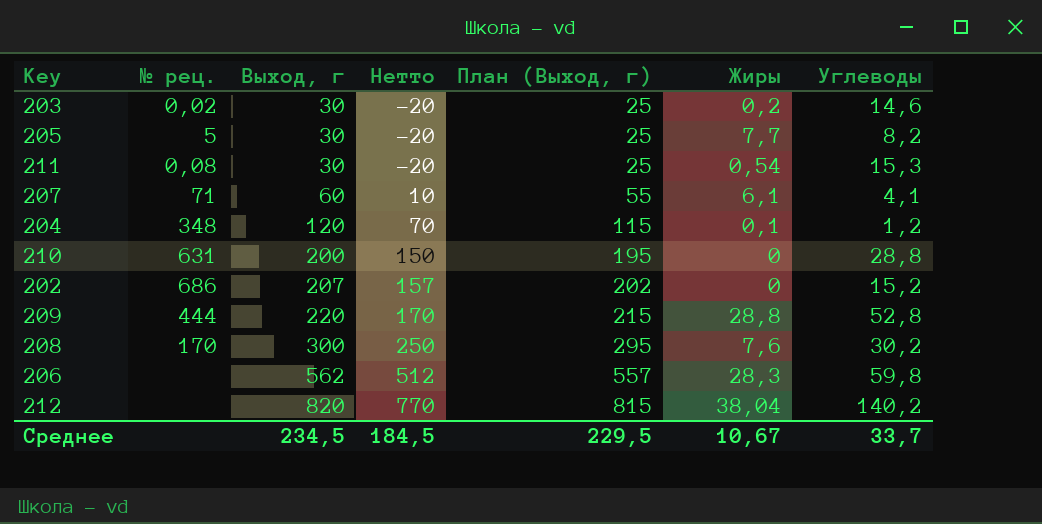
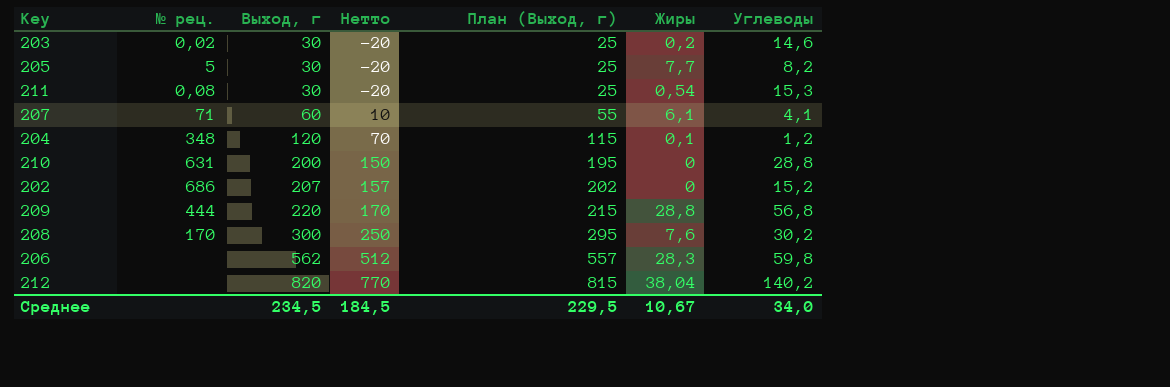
209 | Углеводы: 52,8 -> 56,8
Среднее | Углеводы: 33,7 -> 34,0

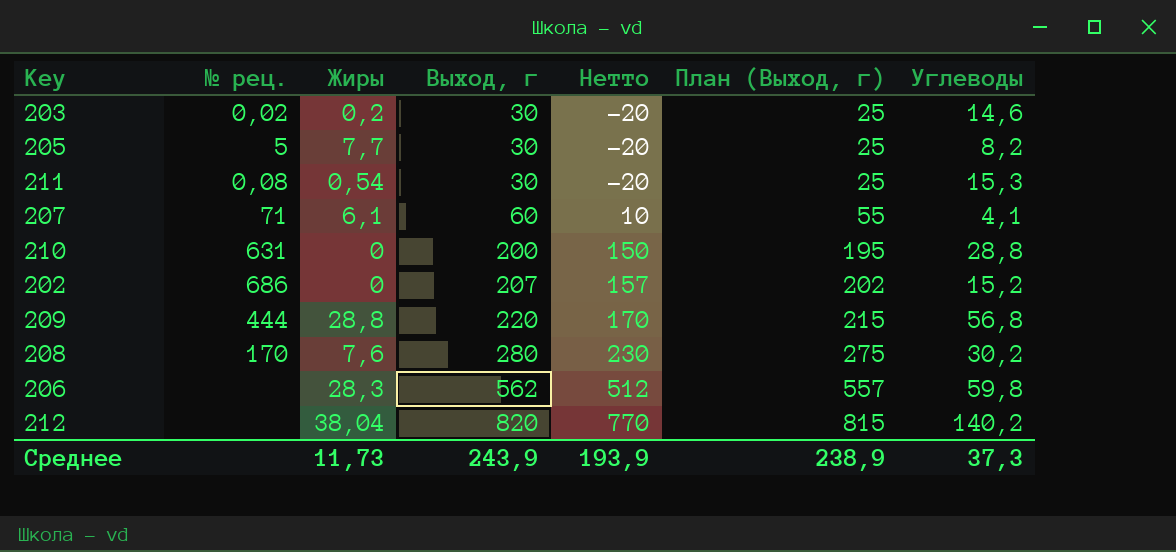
column Жиры | position: 6 -> 3
row 204: 348 | 120 | 70 | 115 | 0,1 | 1,2 -> none
208 | Выход, г: 300 -> 280
208 | Нетто: 250 -> 230
208 | План (Выход, г): 295 -> 275
Среднее | Жиры: 10,67 -> 11,73
Среднее | Выход, г: 234,5 -> 243,9
Среднее | Нетто: 184,5 -> 193,9
Среднее | План (Выход, г): 229,5 -> 238,9
Среднее | Углеводы: 34,0 -> 37,3

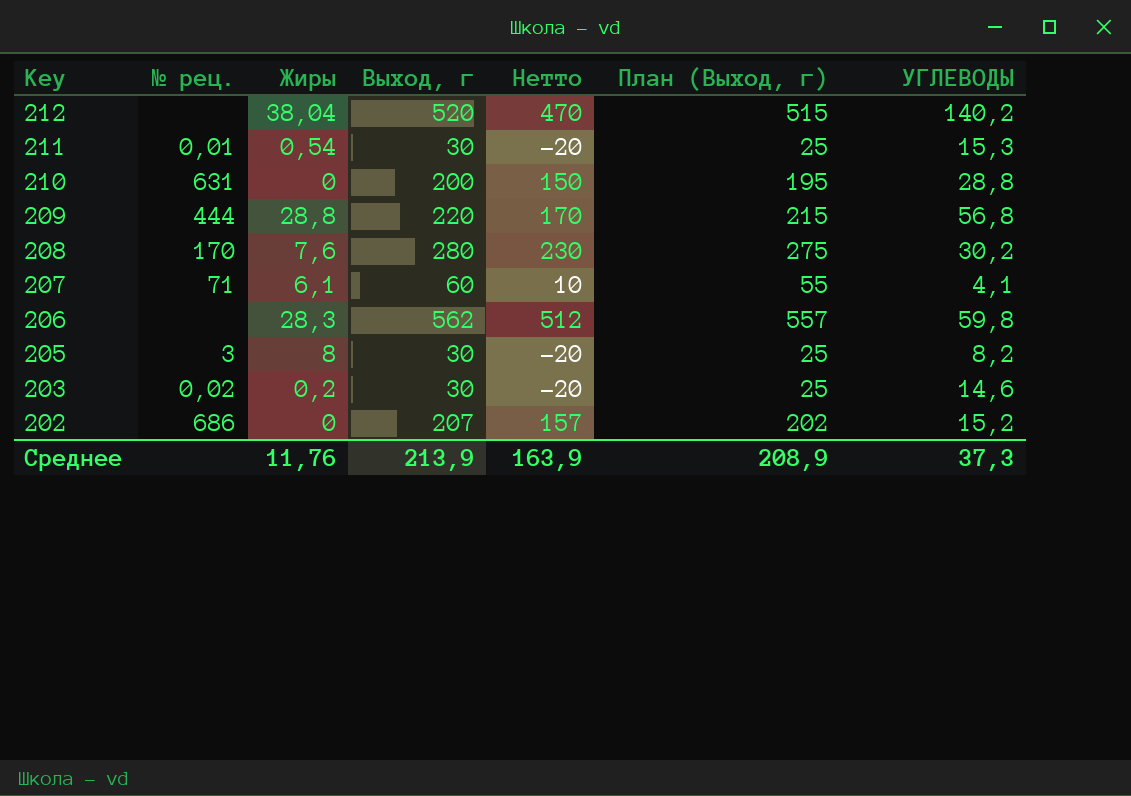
row order: Выход, г ascending -> Key descending
column name: Углеводы -> УГЛЕВОДЫ
212 | Выход, г: 820 -> 520
212 | Нетто: 770 -> 470
212 | План (Выход, г): 815 -> 515
211 | № рец.: 0,08 -> 0,01
205 | № рец.: 5 -> 3
205 | Жиры: 7,7 -> 8
Среднее | Жиры: 11,73 -> 11,76
Среднее | Выход, г: 243,9 -> 213,9
Среднее | Нетто: 193,9 -> 163,9
Среднее | План (Выход, г): 238,9 -> 208,9

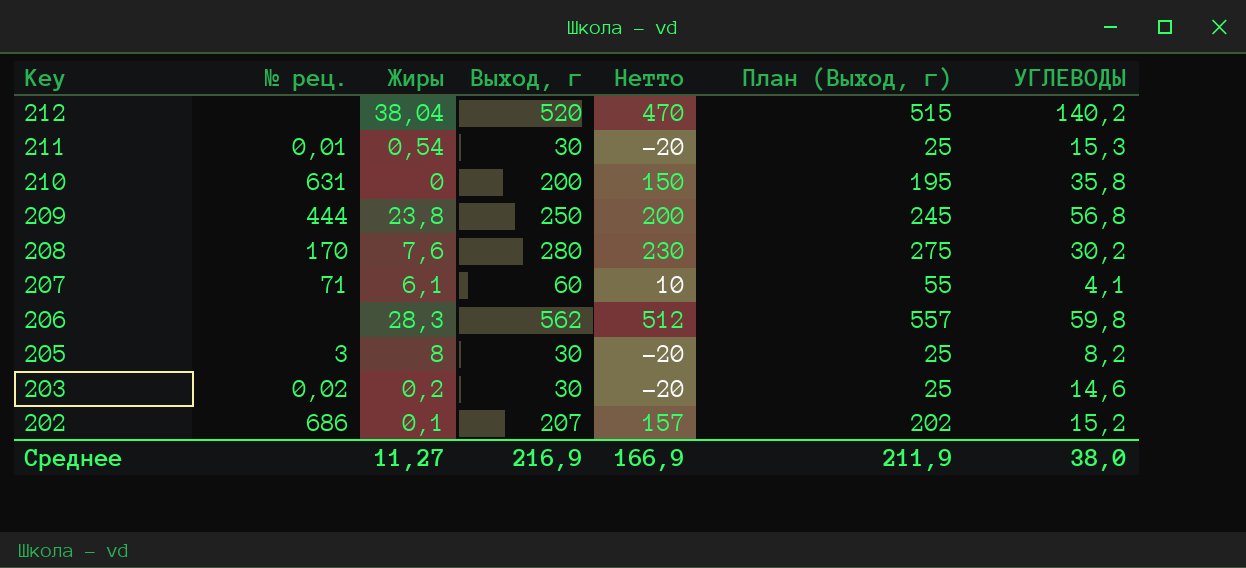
210 | УГЛЕВОДЫ: 28,8 -> 35,8
209 | Жиры: 28,8 -> 23,8
209 | Выход, г: 220 -> 250
209 | Нетто: 170 -> 200
209 | План (Выход, г): 215 -> 245
202 | Жиры: 0 -> 0,1
Среднее | Жиры: 11,76 -> 11,27
Среднее | Выход, г: 213,9 -> 216,9
Среднее | Нетто: 163,9 -> 166,9
Среднее | План (Выход, г): 208,9 -> 211,9
Среднее | УГЛЕВОДЫ: 37,3 -> 38,0

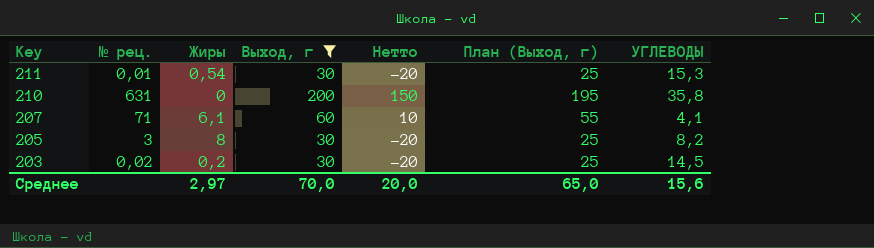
filter: none -> Выход, г <= 200
203 | УГЛЕВОДЫ: 14,6 -> 14,5
Среднее | Жиры: 11,27 -> 2,97
Среднее | Выход, г: 216,9 -> 70,0
Среднее | Нетто: 166,9 -> 20,0
Среднее | План (Выход, г): 211,9 -> 65,0
Среднее | УГЛЕВОДЫ: 38,0 -> 15,6

